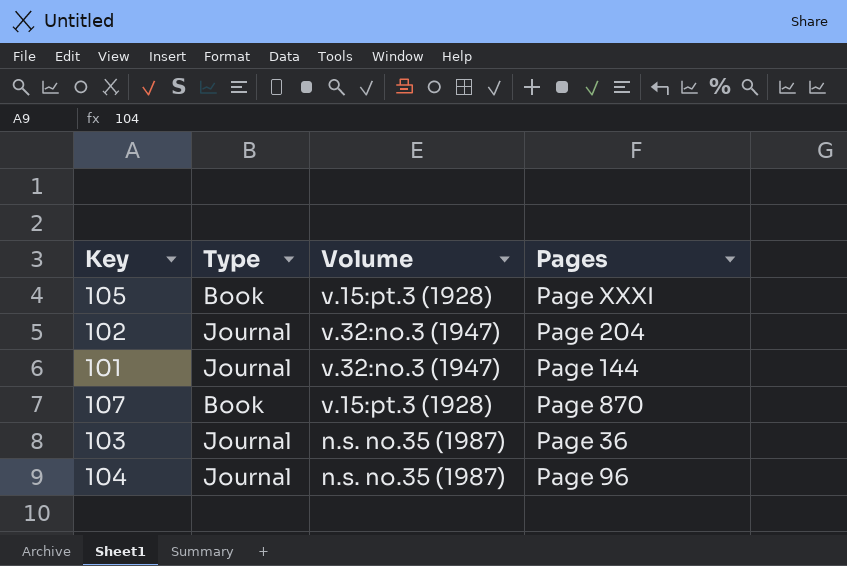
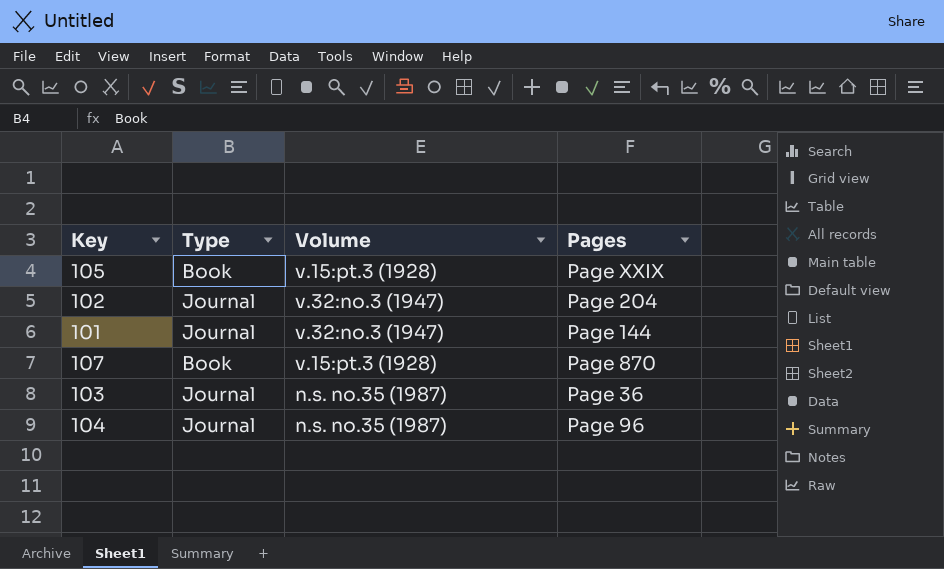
105 | Pages: Page XXXI -> Page XXIX

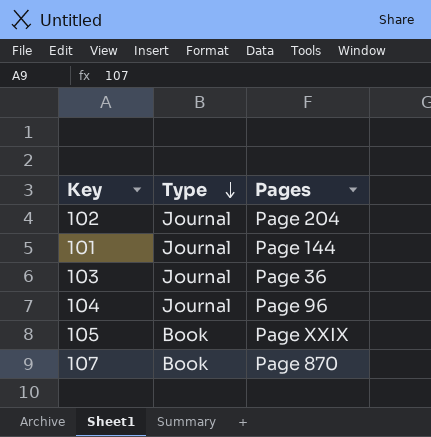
row order: none -> Type descending
column Volume | position: 3 -> none

